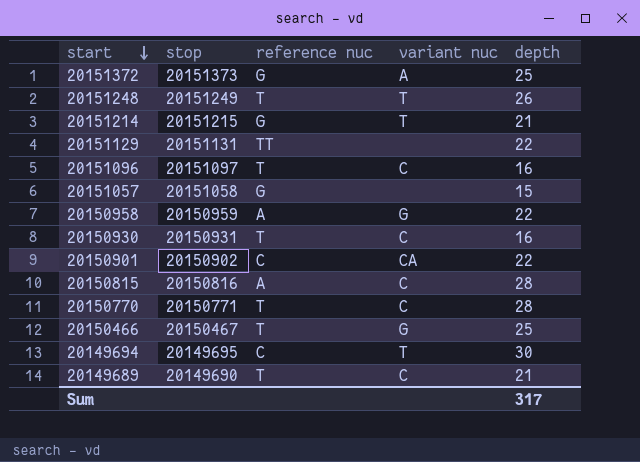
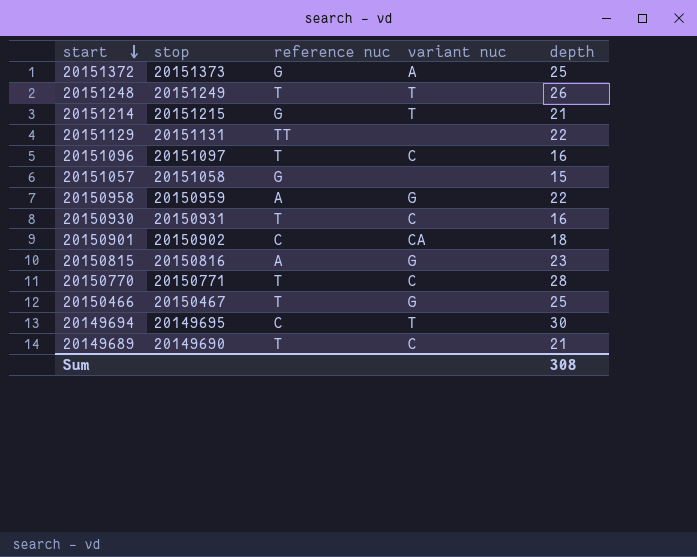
20150901 | depth: 22 -> 18
20150815 | variant nuc: C -> G
20150815 | depth: 28 -> 23
Sum | depth: 317 -> 308

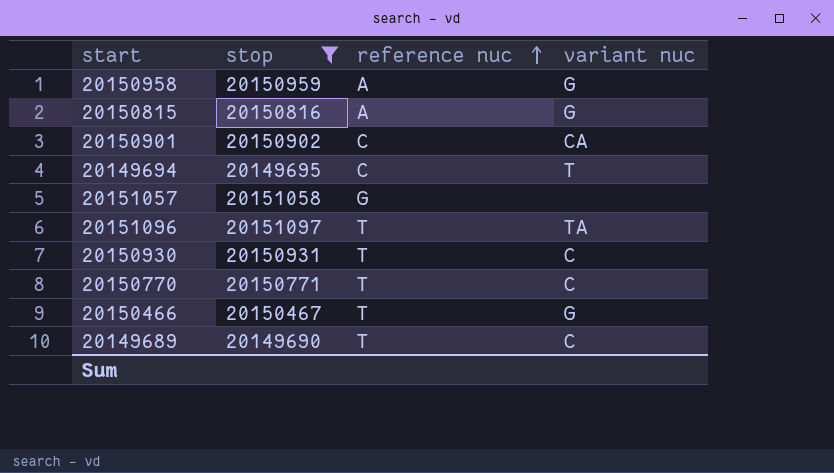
filter: none -> stop <= 20151097
row order: start descending -> reference nuc ascending
column depth | position: 5 -> none
20151096 | variant nuc: C -> TA

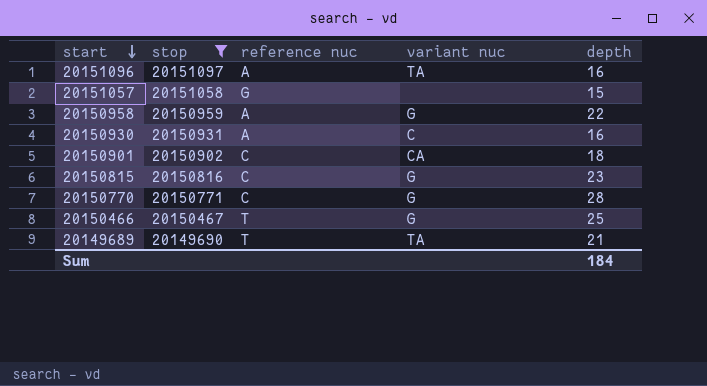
row order: reference nuc ascending -> start descending
column depth | position: none -> 5
row 20149694: 20149695 | C | T -> none
20151096 | reference nuc: T -> A
20150930 | reference nuc: T -> A
20150815 | reference nuc: A -> C
20150770 | reference nuc: T -> C
20150770 | variant nuc: C -> G
20149689 | variant nuc: C -> TA

